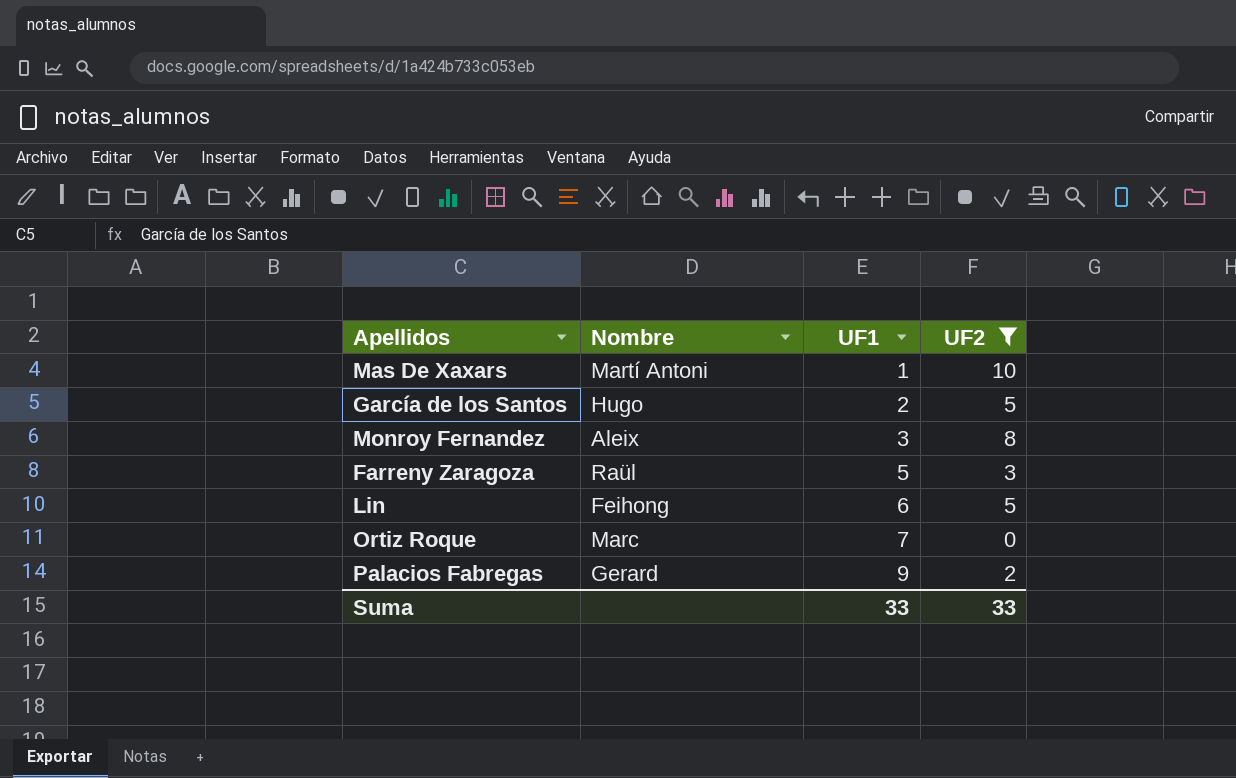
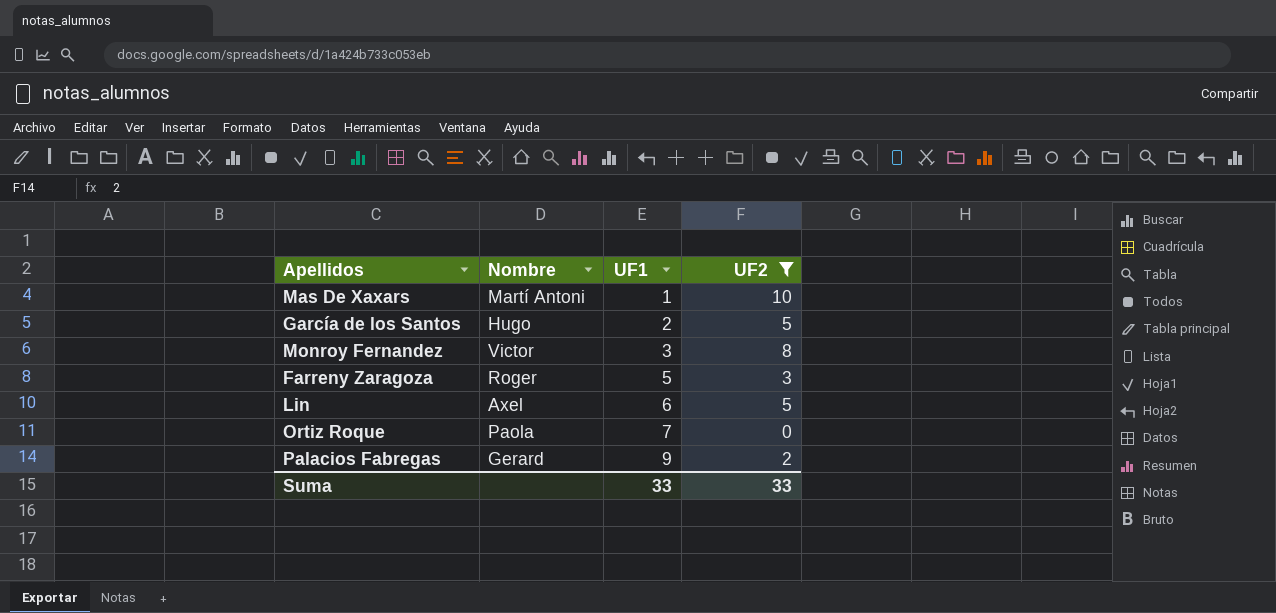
Monroy Fernandez | Nombre: Aleix -> Victor
Farreny Zaragoza | Nombre: Raül -> Roger
Lin | Nombre: Feihong -> Axel
Ortiz Roque | Nombre: Marc -> Paola

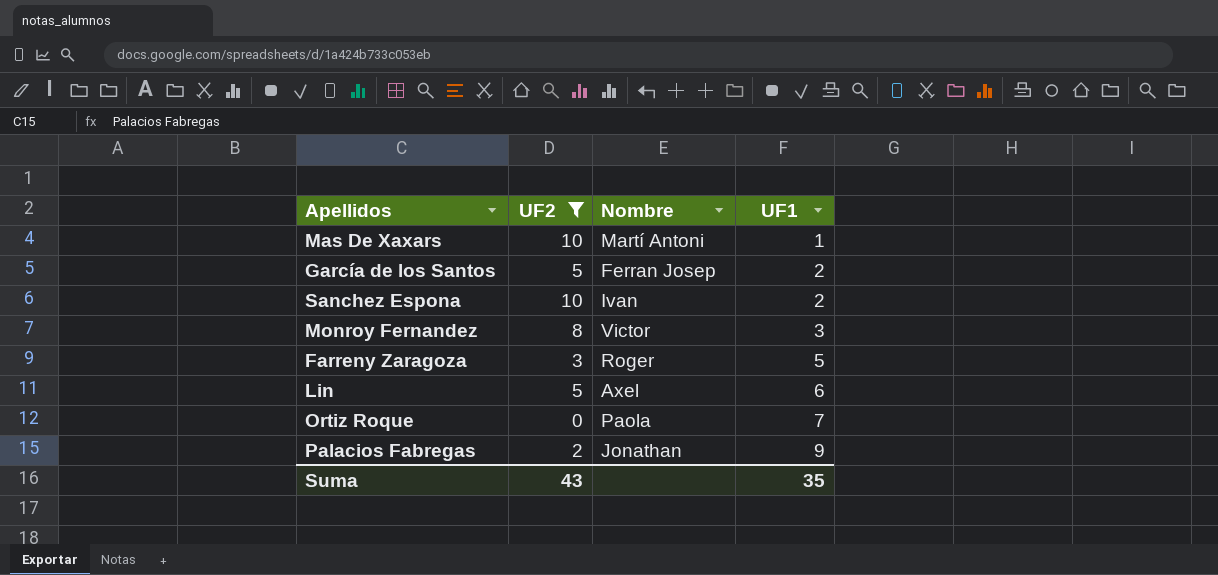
column UF2 | position: 4 -> 2
García de los Santos | Nombre: Hugo -> Ferran Josep
row Sanchez Espona: none -> 10 | Ivan | 2
Palacios Fabregas | Nombre: Gerard -> Jonathan
Suma | UF2: 33 -> 43
Suma | UF1: 33 -> 35

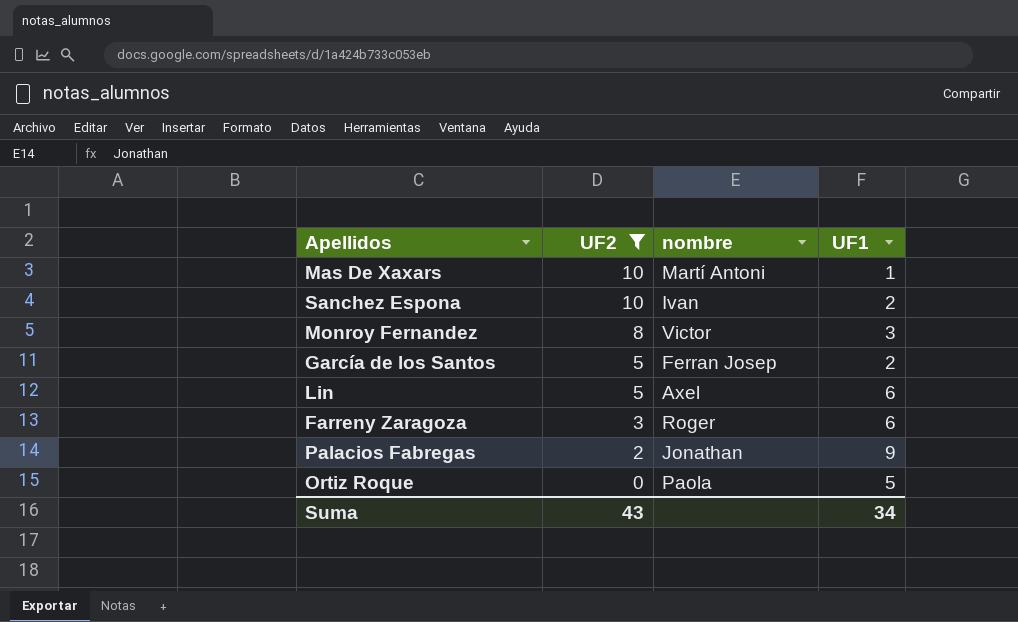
row order: UF1 ascending -> UF2 descending
column name: Nombre -> nombre
Farreny Zaragoza | UF1: 5 -> 6
Ortiz Roque | UF1: 7 -> 5
Suma | UF1: 35 -> 34

